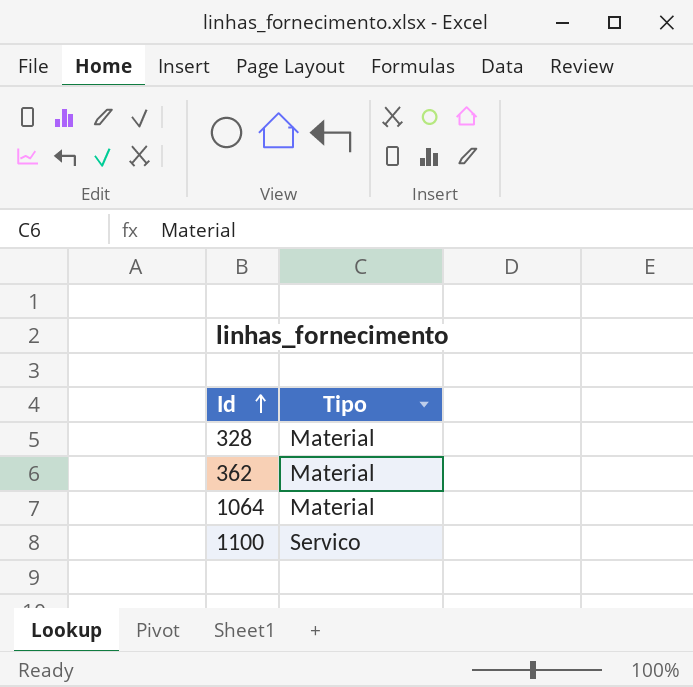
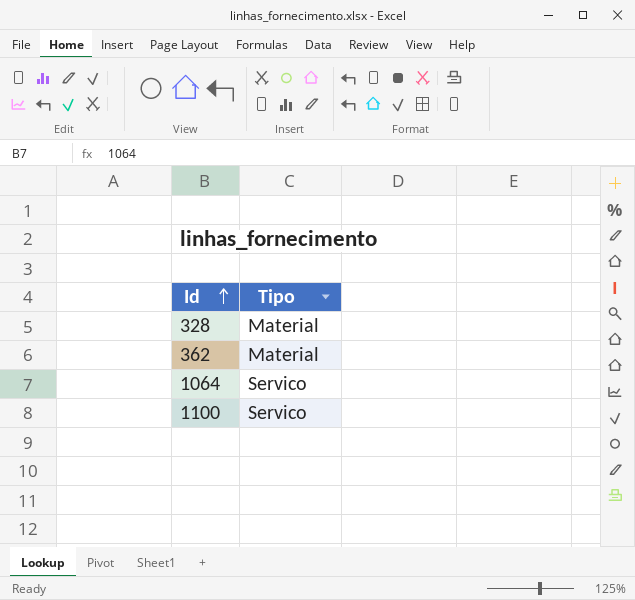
1064 | Tipo: Material -> Servico

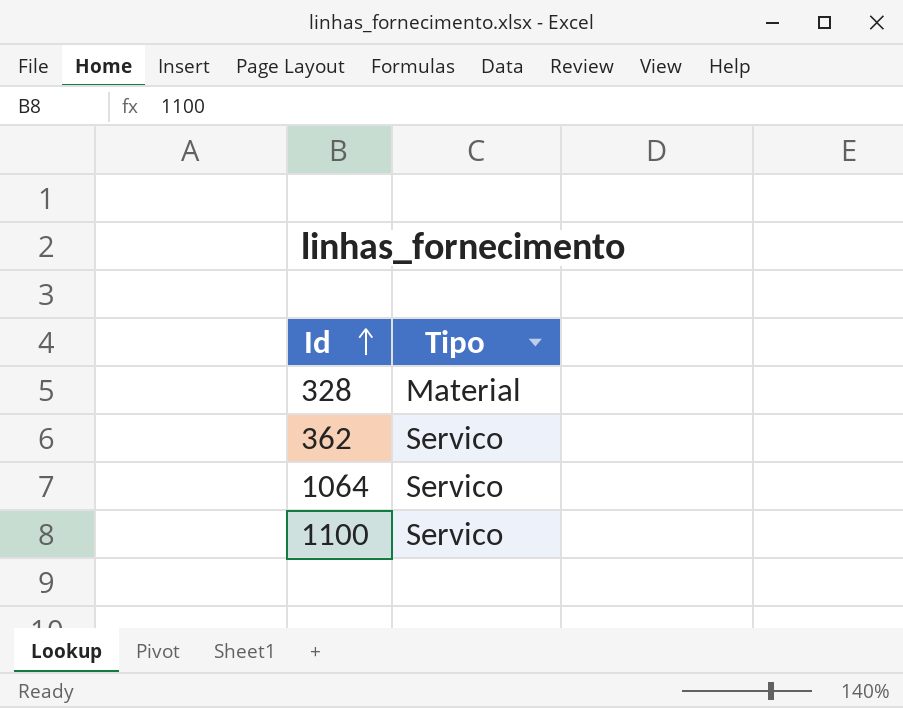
362 | Tipo: Material -> Servico

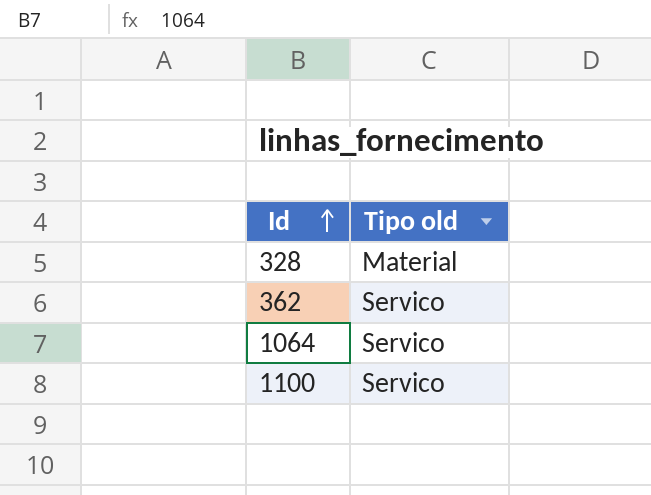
column name: Tipo -> Tipo old

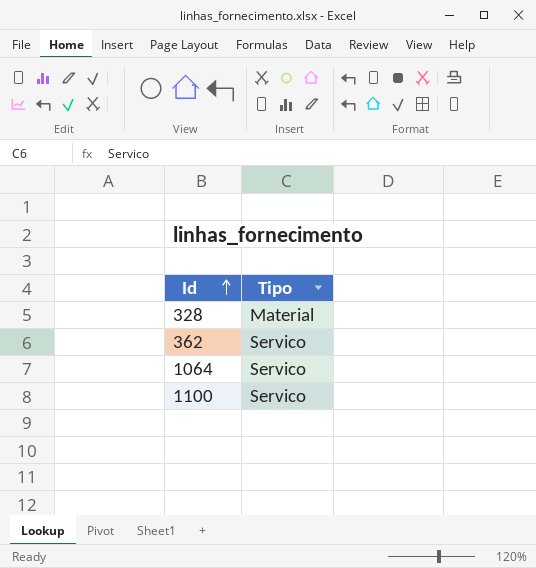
column name: Tipo old -> Tipo

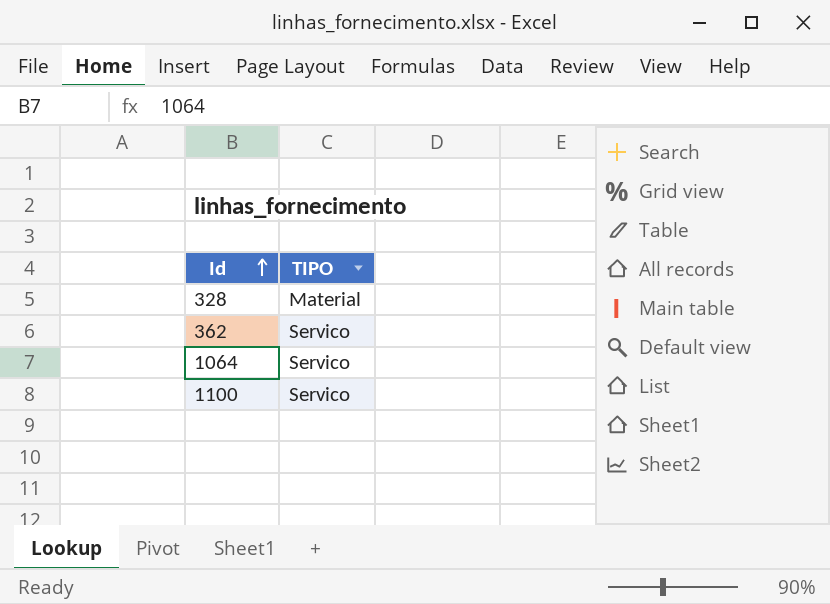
column name: Tipo -> TIPO

